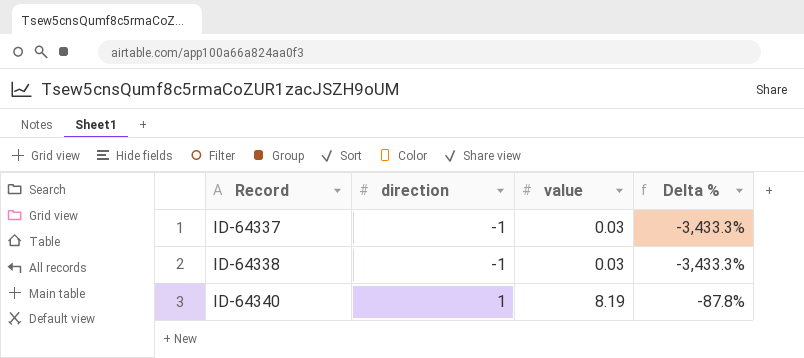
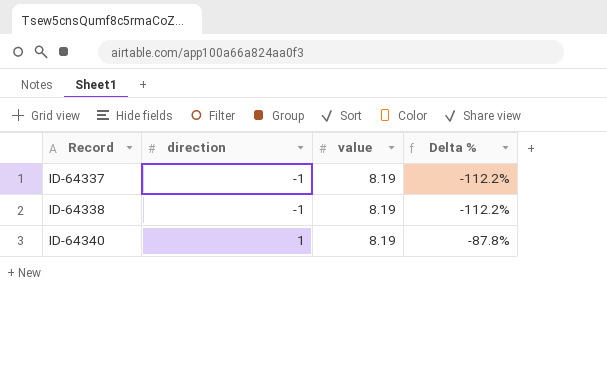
ID-64337 | value: 0.03 -> 8.19
ID-64337 | Delta %: -3,433.3% -> -112.2%
ID-64338 | value: 0.03 -> 8.19
ID-64338 | Delta %: -3,433.3% -> -112.2%

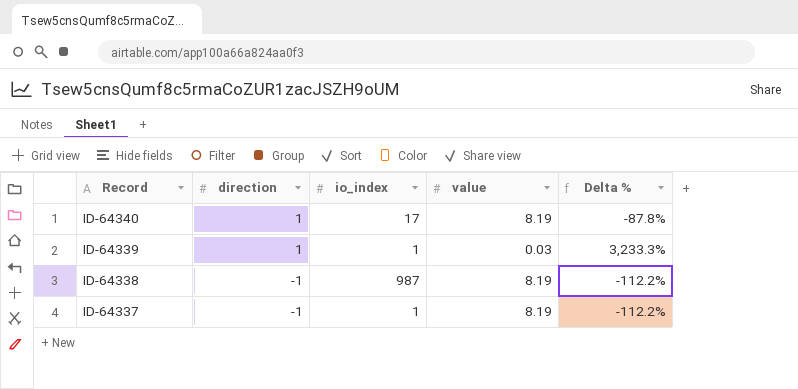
row order: Record ascending -> Record descending
column io_index | position: none -> 3
row ID-64339: none -> 1 | 1 | 0.03 | 3,233.3%

